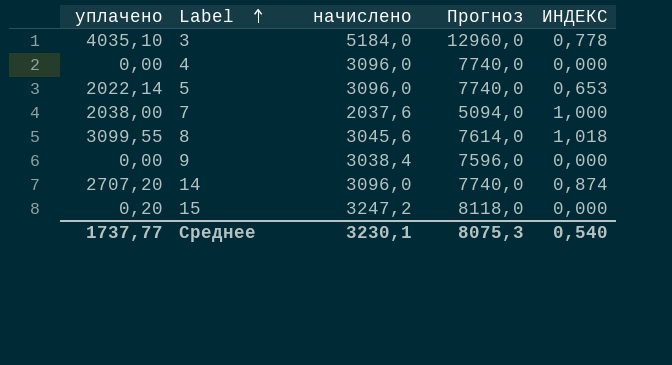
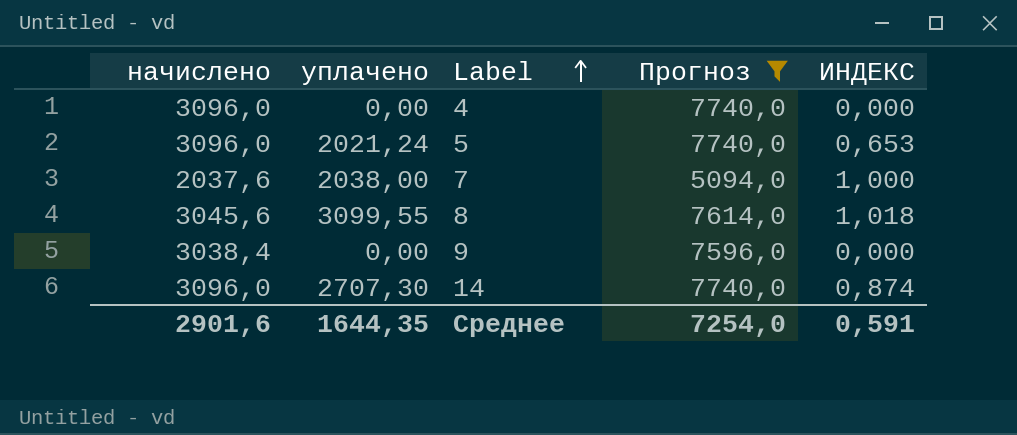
filter: none -> Прогноз <= 7740,0
column начислено | position: 3 -> 1
5 | уплачено: 2022,14 -> 2021,24
14 | уплачено: 2707,20 -> 2707,30
Среднее | начислено: 3230,1 -> 2901,6
Среднее | уплачено: 1737,77 -> 1644,35
Среднее | Прогноз: 8075,3 -> 7254,0
Среднее | ИНДЕКС: 0,540 -> 0,591

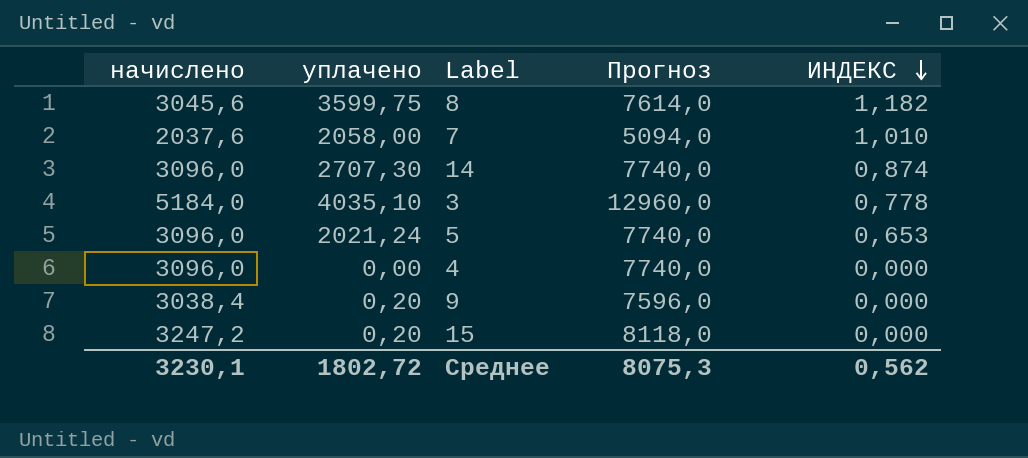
filter: Прогноз <= 7740,0 -> none
row order: Label ascending -> ИНДЕКС descending
8 | уплачено: 3099,55 -> 3599,75
8 | ИНДЕКС: 1,018 -> 1,182
7 | уплачено: 2038,00 -> 2058,00
7 | ИНДЕКС: 1,000 -> 1,010
9 | уплачено: 0,00 -> 0,20
Среднее | начислено: 2901,6 -> 3230,1
Среднее | уплачено: 1644,35 -> 1802,72
Среднее | Прогноз: 7254,0 -> 8075,3
Среднее | ИНДЕКС: 0,591 -> 0,562

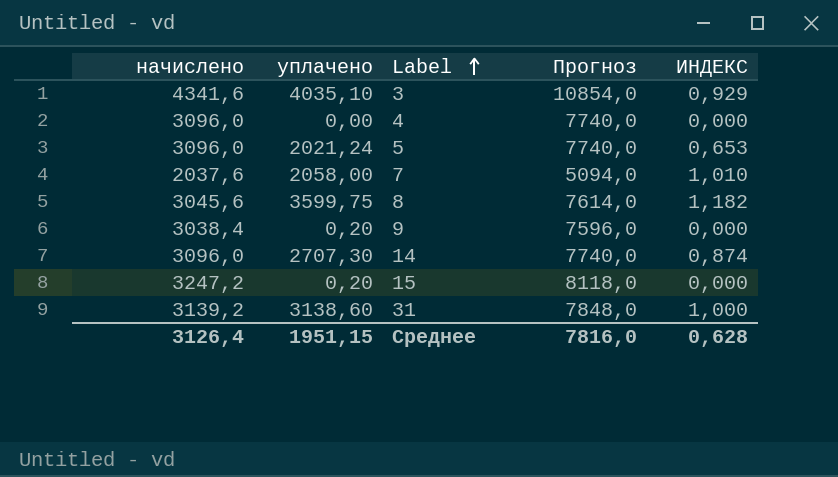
row order: ИНДЕКС descending -> Label ascending
3 | начислено: 5184,0 -> 4341,6
3 | Прогноз: 12960,0 -> 10854,0
3 | ИНДЕКС: 0,778 -> 0,929
row 31: none -> 3139,2 | 3138,60 | 7848,0 | 1,000
Среднее | начислено: 3230,1 -> 3126,4
Среднее | уплачено: 1802,72 -> 1951,15
Среднее | Прогноз: 8075,3 -> 7816,0
Среднее | ИНДЕКС: 0,562 -> 0,628

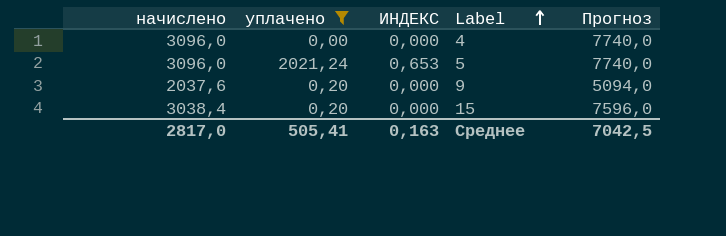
filter: none -> уплачено <= 2021,24
column ИНДЕКС | position: 5 -> 3
9 | начислено: 3038,4 -> 2037,6
9 | Прогноз: 7596,0 -> 5094,0
15 | начислено: 3247,2 -> 3038,4
15 | Прогноз: 8118,0 -> 7596,0
Среднее | начислено: 3126,4 -> 2817,0
Среднее | уплачено: 1951,15 -> 505,41
Среднее | ИНДЕКС: 0,628 -> 0,163
Среднее | Прогноз: 7816,0 -> 7042,5

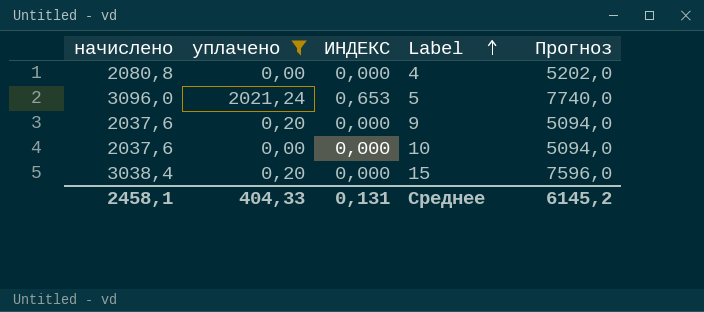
4 | начислено: 3096,0 -> 2080,8
4 | Прогноз: 7740,0 -> 5202,0
row 10: none -> 2037,6 | 0,00 | 0,000 | 5094,0
Среднее | начислено: 2817,0 -> 2458,1
Среднее | уплачено: 505,41 -> 404,33
Среднее | ИНДЕКС: 0,163 -> 0,131
Среднее | Прогноз: 7042,5 -> 6145,2

